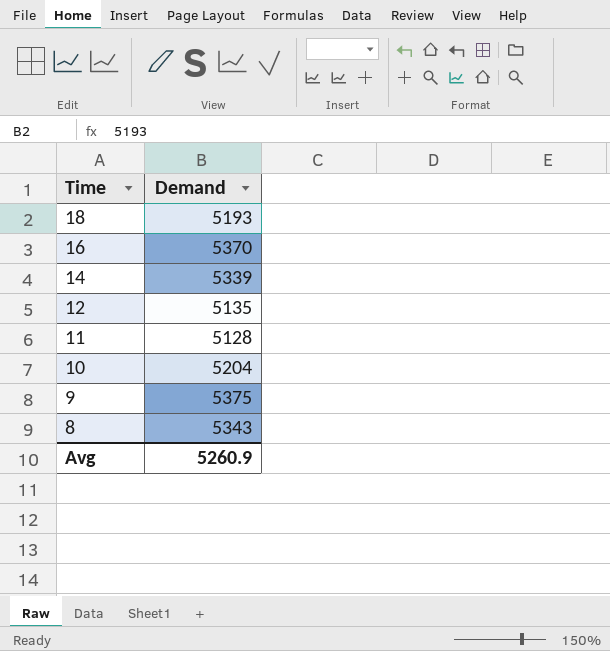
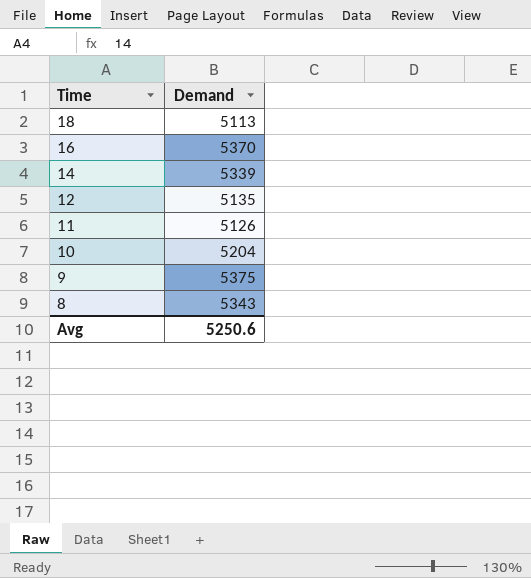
18 | Demand: 5193 -> 5113
11 | Demand: 5128 -> 5126
Avg | Demand: 5260.9 -> 5250.6

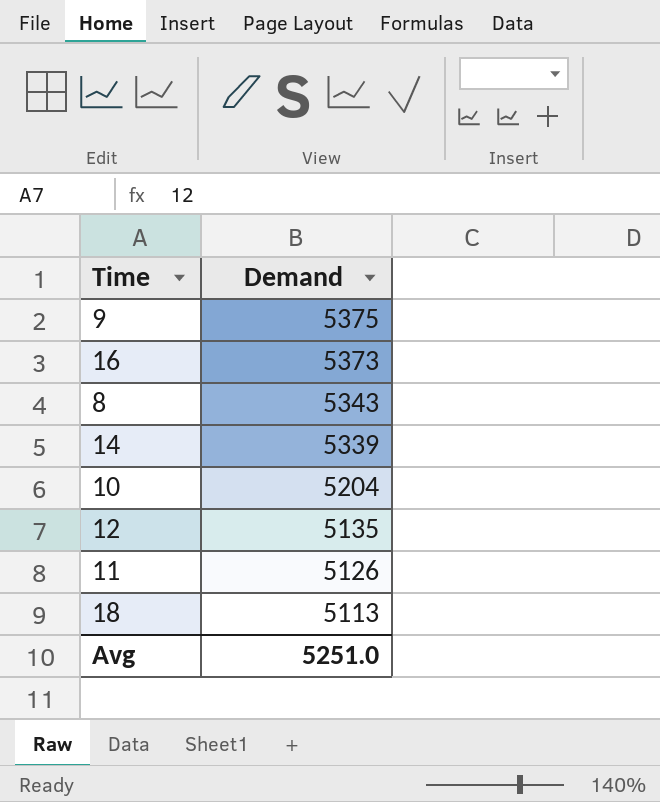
row order: Time descending -> Demand descending
16 | Demand: 5370 -> 5373
Avg | Demand: 5250.6 -> 5251.0

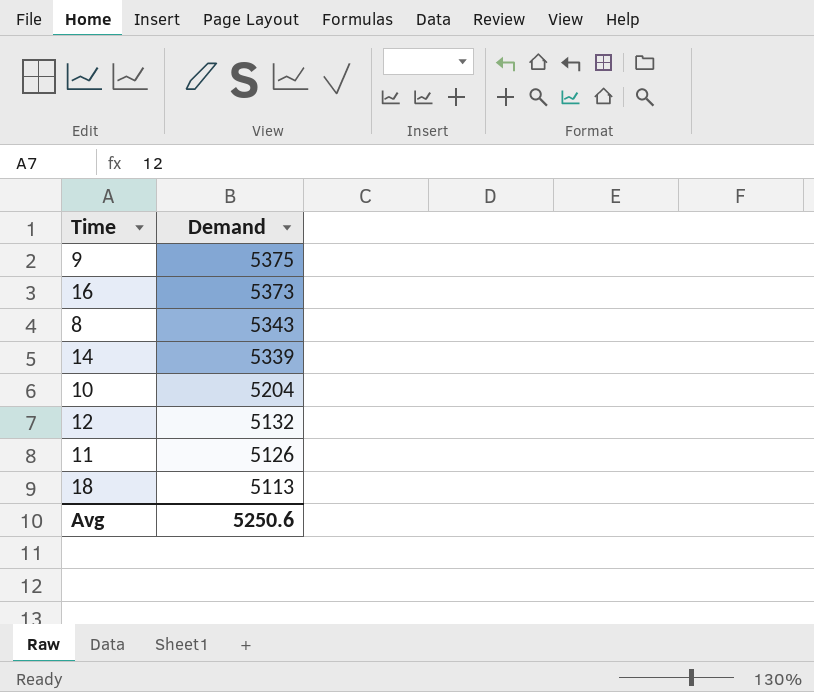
12 | Demand: 5135 -> 5132
Avg | Demand: 5251.0 -> 5250.6

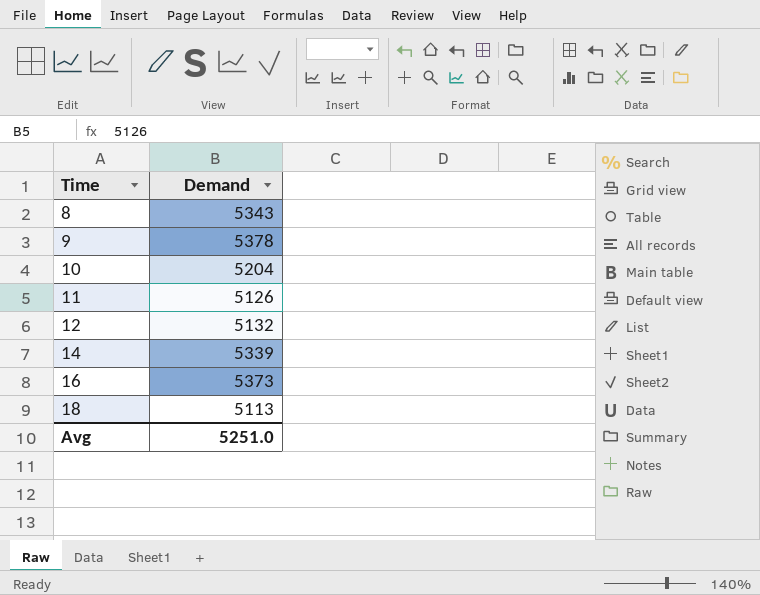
row order: Demand descending -> Time ascending
9 | Demand: 5375 -> 5378
Avg | Demand: 5250.6 -> 5251.0

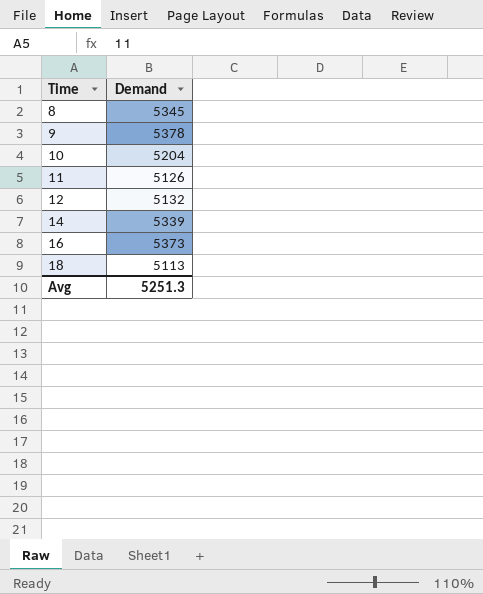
8 | Demand: 5343 -> 5345
Avg | Demand: 5251.0 -> 5251.3

